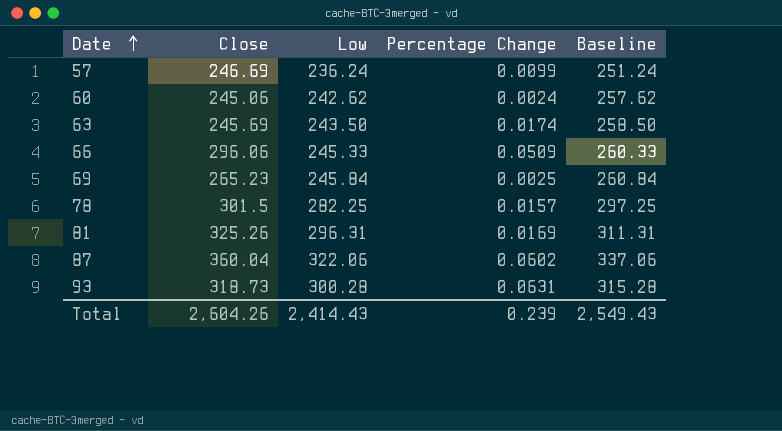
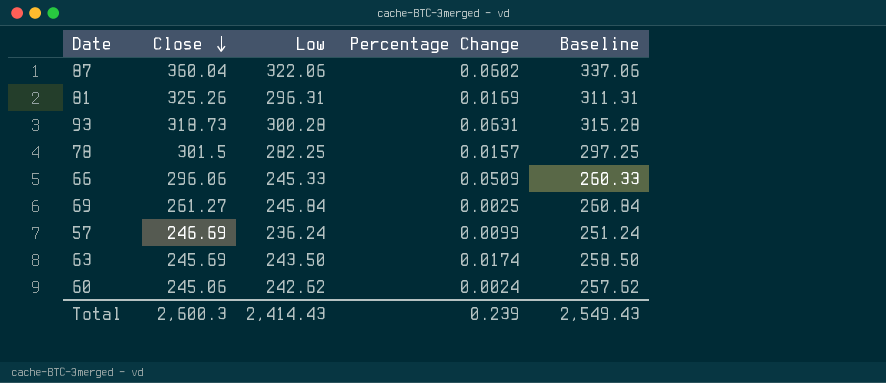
row order: Date ascending -> Close descending
69 | Close: 265.23 -> 261.27
Total | Close: 2,604.26 -> 2,600.3

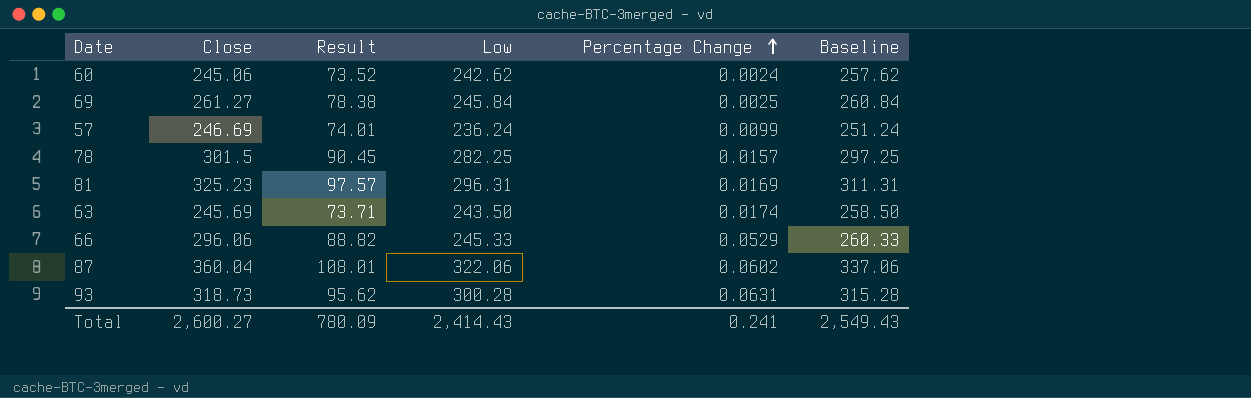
row order: Close descending -> Percentage Change ascending
column Result | formula: none -> [Close] * 0.3
81 | Close: 325.26 -> 325.23
66 | Percentage Change: 0.0509 -> 0.0529
Total | Close: 2,600.3 -> 2,600.27
Total | Percentage Change: 0.239 -> 0.241

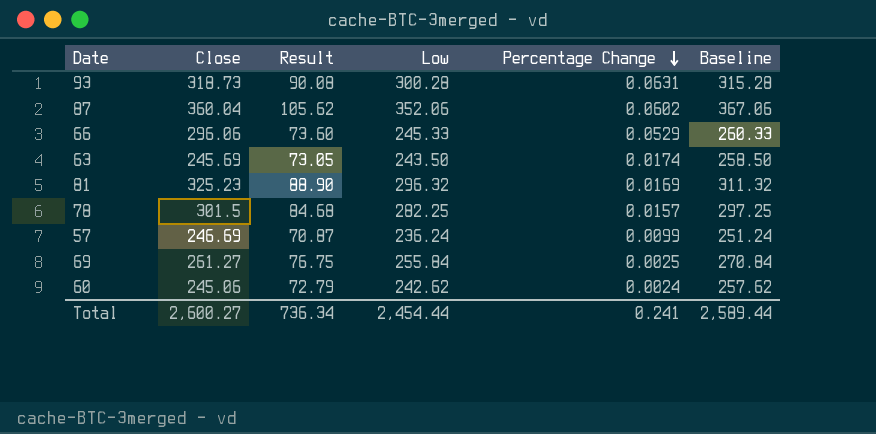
row order: Percentage Change ascending -> Percentage Change descending
column Result | formula: [Close] * 0.3 -> [Low] * 0.3
87 | Low: 322.06 -> 352.06
87 | Baseline: 337.06 -> 367.06
81 | Low: 296.31 -> 296.32
81 | Baseline: 311.31 -> 311.32
69 | Low: 245.84 -> 255.84
69 | Baseline: 260.84 -> 270.84
Total | Result: 780.09 -> 736.34
Total | Low: 2,414.43 -> 2,454.44
Total | Baseline: 2,549.43 -> 2,589.44

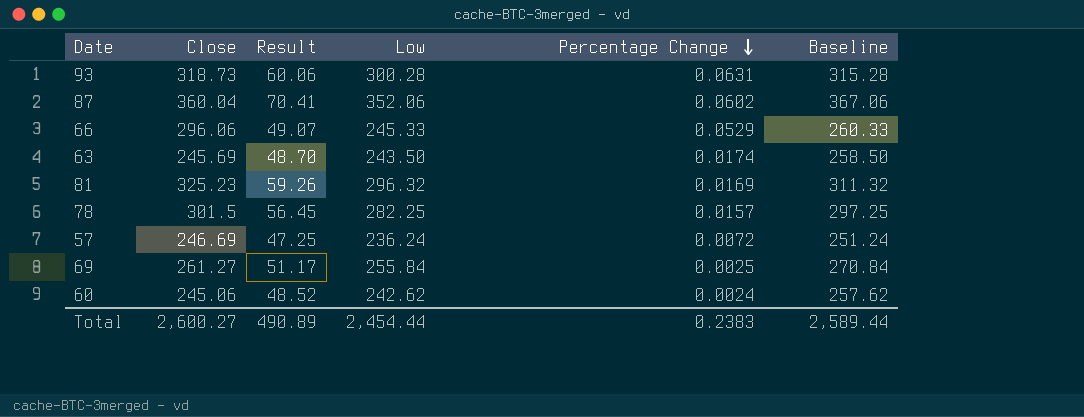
column Result | formula: [Low] * 0.3 -> [Low] * 0.2
57 | Percentage Change: 0.0099 -> 0.0072
Total | Result: 736.34 -> 490.89
Total | Percentage Change: 0.241 -> 0.2383

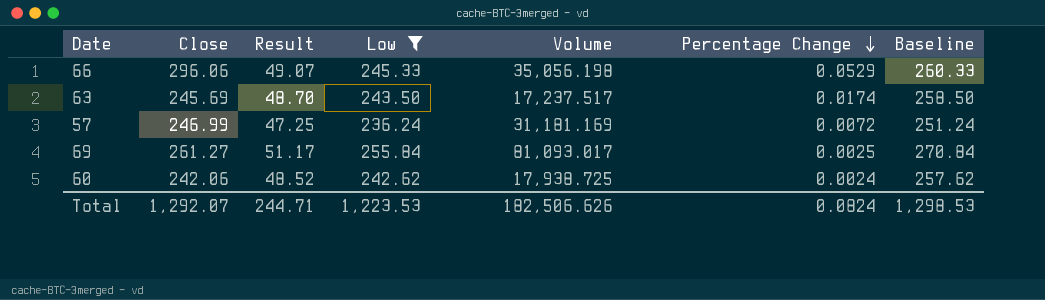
filter: none -> Low <= 255.84
column Volume | position: none -> 5
57 | Close: 246.69 -> 246.99
60 | Close: 245.06 -> 242.06
Total | Close: 2,600.27 -> 1,292.07
Total | Result: 490.89 -> 244.71
Total | Low: 2,454.44 -> 1,223.53
Total | Percentage Change: 0.2383 -> 0.0824
Total | Baseline: 2,589.44 -> 1,298.53

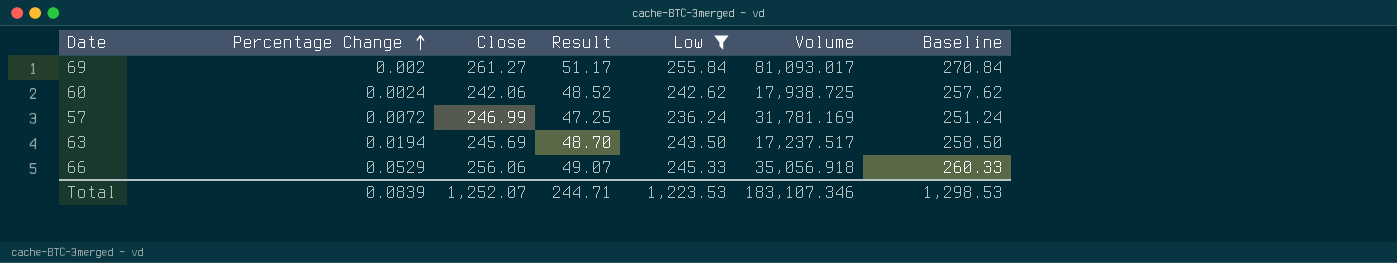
row order: Percentage Change descending -> Percentage Change ascending
column Percentage Change | position: 6 -> 2
69 | Percentage Change: 0.0025 -> 0.002
57 | Volume: 31,181.169 -> 31,781.169
63 | Percentage Change: 0.0174 -> 0.0194
66 | Close: 296.06 -> 256.06
66 | Volume: 35,056.198 -> 35,056.918
Total | Percentage Change: 0.0824 -> 0.0839
Total | Close: 1,292.07 -> 1,252.07
Total | Volume: 182,506.626 -> 183,107.346

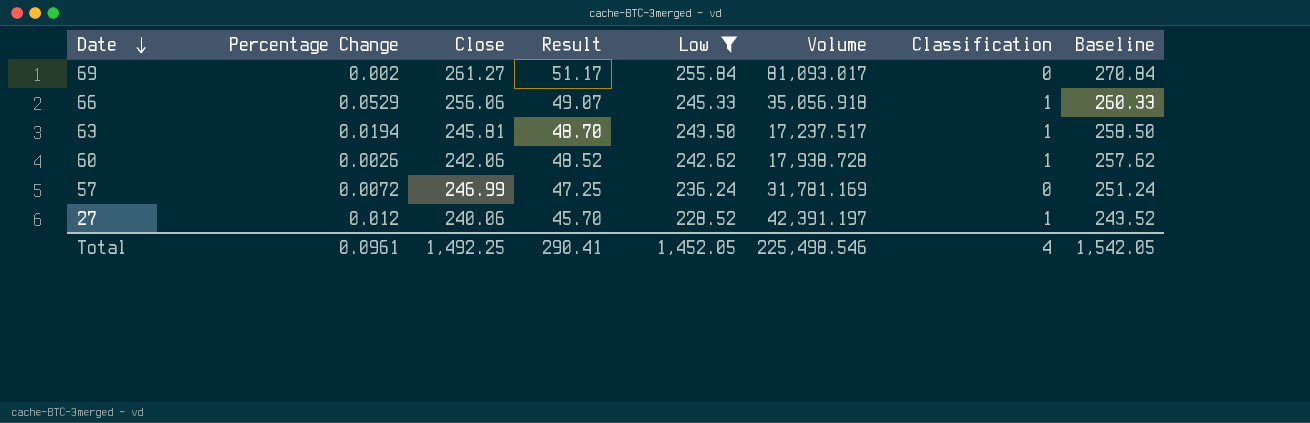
row order: Percentage Change ascending -> Date descending
column Classification | position: none -> 7
63 | Close: 245.69 -> 245.81
60 | Percentage Change: 0.0024 -> 0.0026
60 | Volume: 17,938.725 -> 17,938.728
row 27: none -> 0.012 | 240.06 | 45.70 | 228.52 | 42,391.197 | 1 | 243.52
Total | Percentage Change: 0.0839 -> 0.0961
Total | Close: 1,252.07 -> 1,492.25
Total | Result: 244.71 -> 290.41
Total | Low: 1,223.53 -> 1,452.05
Total | Volume: 183,107.346 -> 225,498.546
Total | Baseline: 1,298.53 -> 1,542.05

